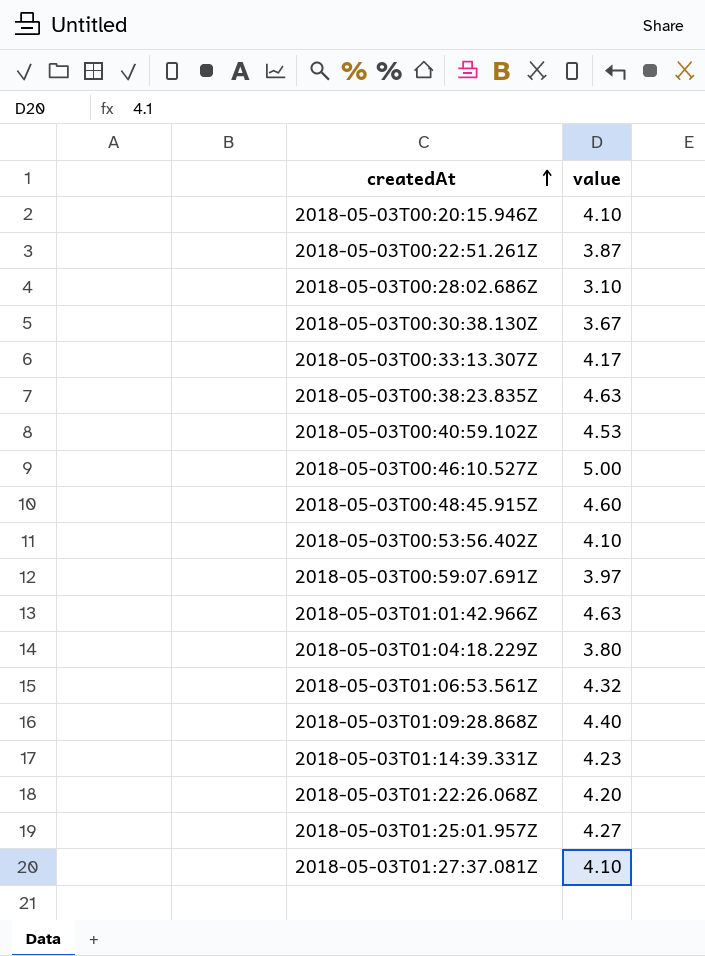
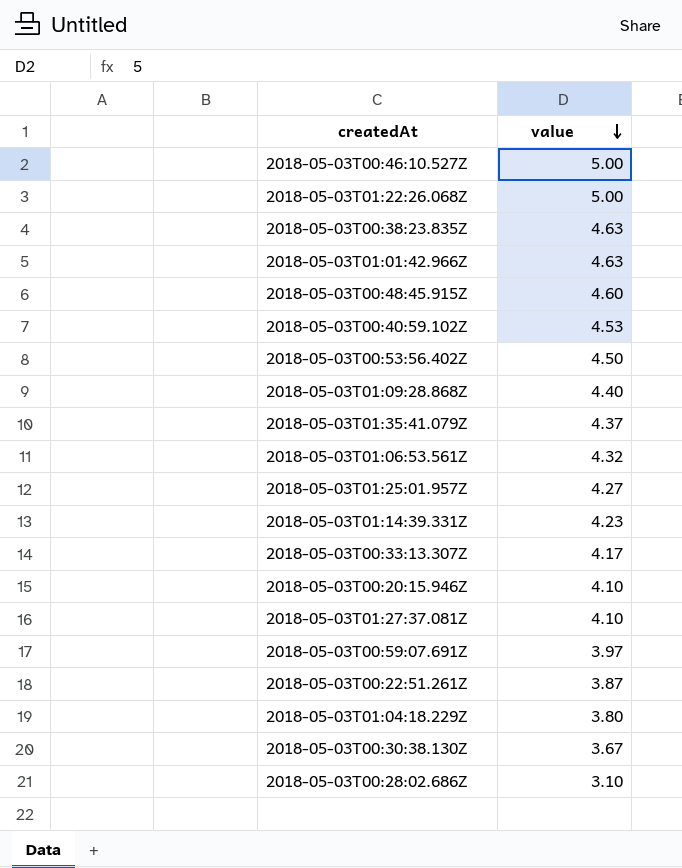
row order: createdAt ascending -> value descending
2018-05-03T01:22:26.068Z | value: 4.20 -> 5.00
2018-05-03T00:53:56.402Z | value: 4.10 -> 4.50
row 2018-05-03T01:35:41.079Z: none -> 4.37

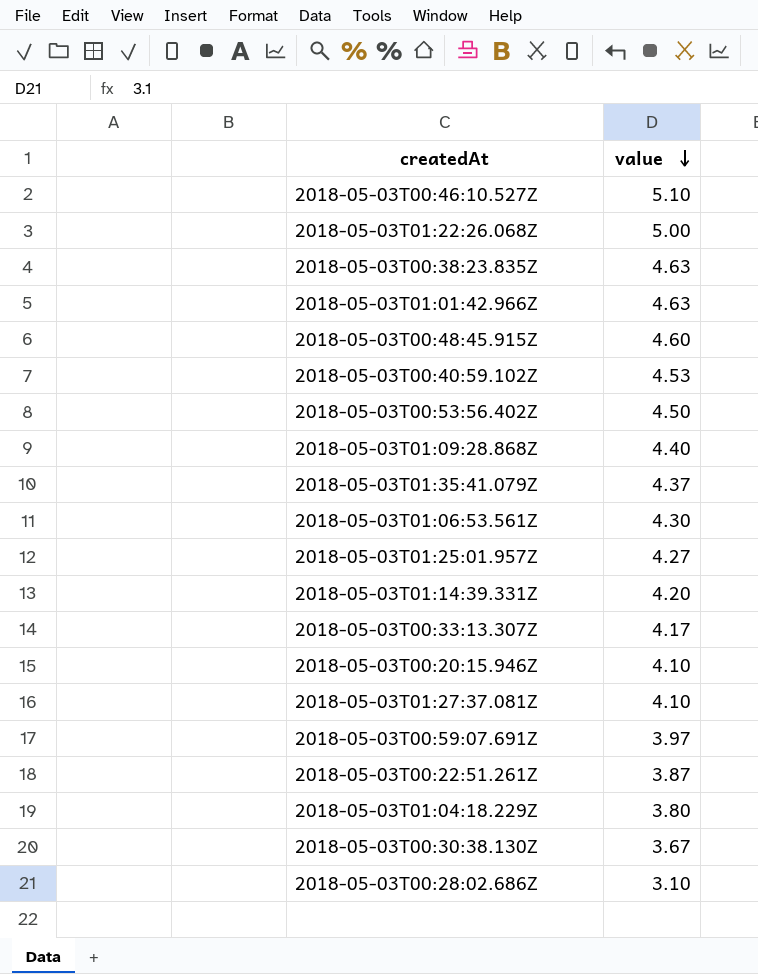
2018-05-03T00:46:10.527Z | value: 5.00 -> 5.10
2018-05-03T01:06:53.561Z | value: 4.32 -> 4.30
2018-05-03T01:14:39.331Z | value: 4.23 -> 4.20

